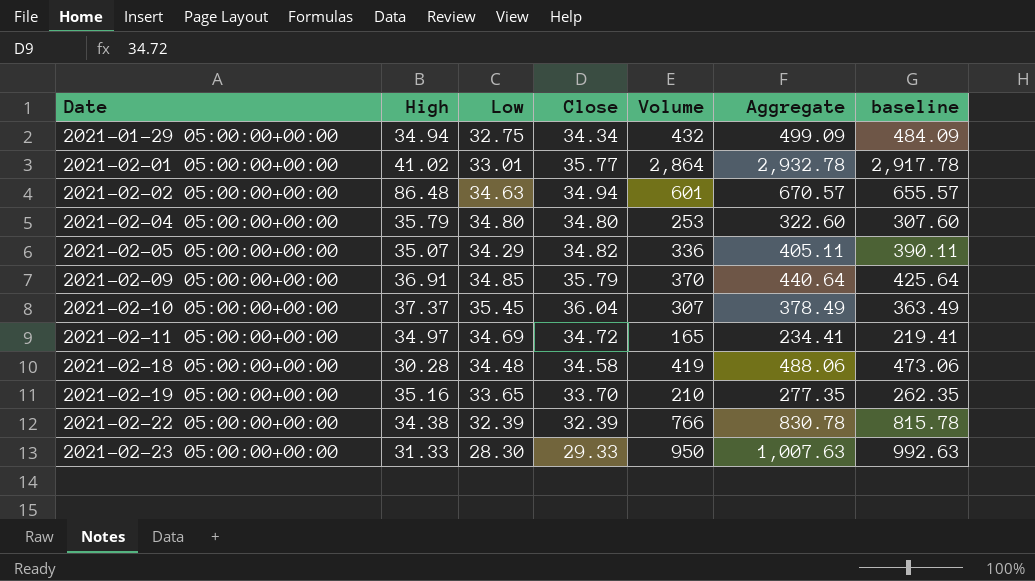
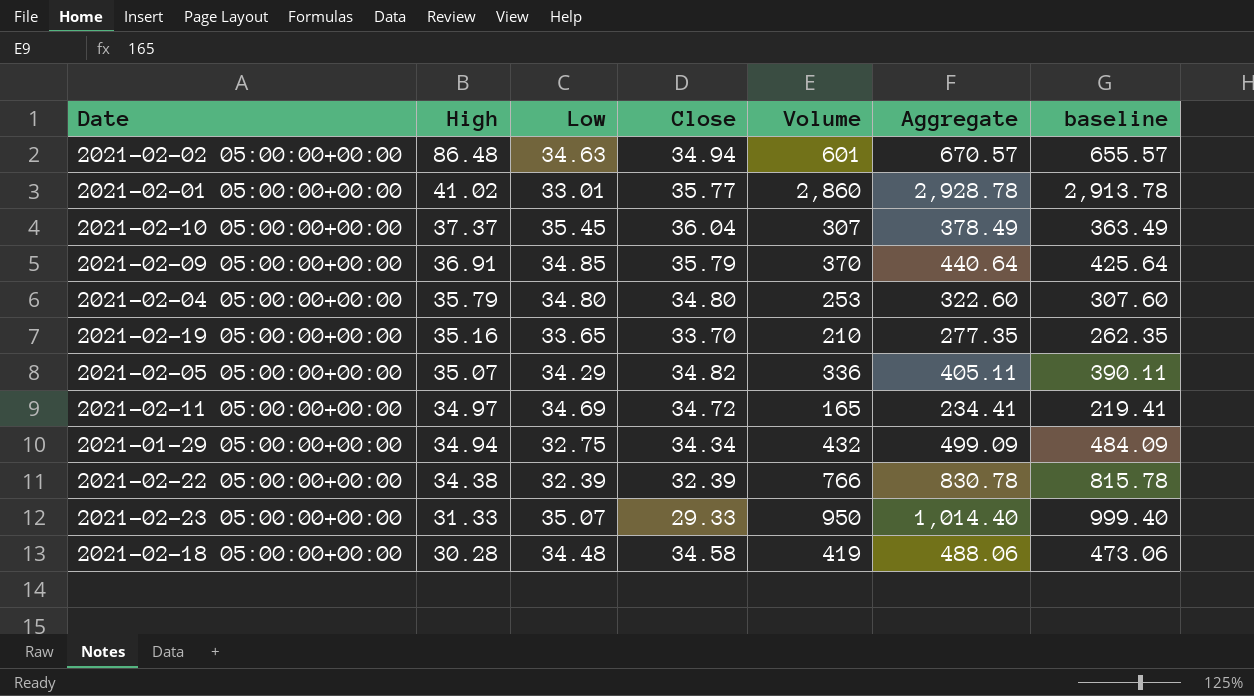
row order: Date ascending -> High descending
2021-02-01 05:00:00+00:00 | Volume: 2,864 -> 2,860
2021-02-01 05:00:00+00:00 | Aggregate: 2,932.78 -> 2,928.78
2021-02-01 05:00:00+00:00 | baseline: 2,917.78 -> 2,913.78
2021-02-23 05:00:00+00:00 | Low: 28.30 -> 35.07
2021-02-23 05:00:00+00:00 | Aggregate: 1,007.63 -> 1,014.40
2021-02-23 05:00:00+00:00 | baseline: 992.63 -> 999.40

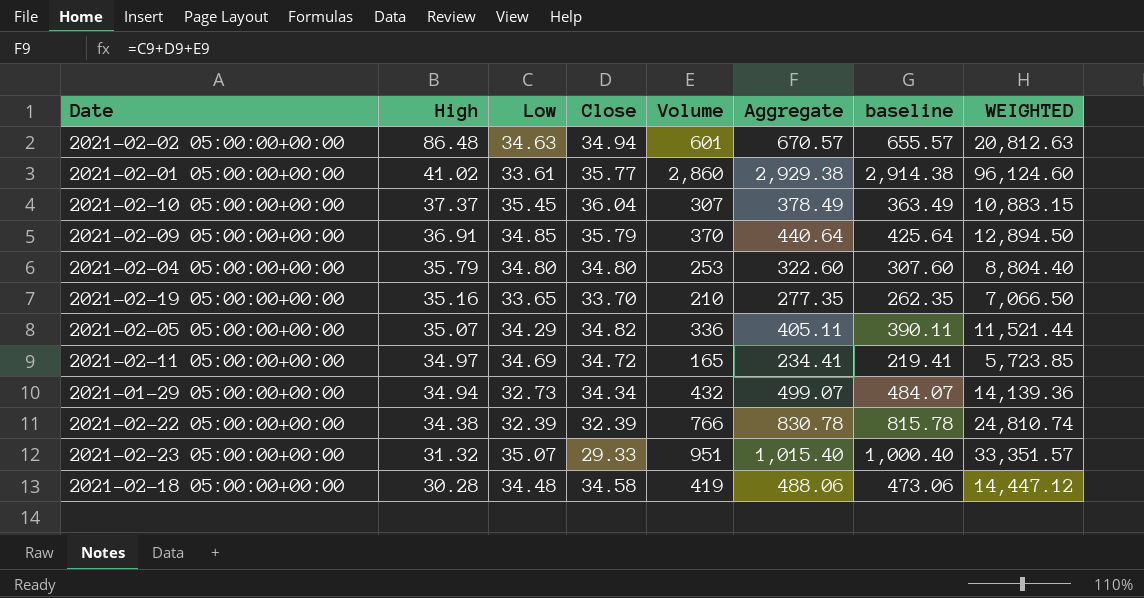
column WEIGHTED | formula: none -> [Low] * [Volume]
2021-02-01 05:00:00+00:00 | Low: 33.01 -> 33.61
2021-02-01 05:00:00+00:00 | Aggregate: 2,928.78 -> 2,929.38
2021-02-01 05:00:00+00:00 | baseline: 2,913.78 -> 2,914.38
2021-01-29 05:00:00+00:00 | Low: 32.75 -> 32.73
2021-01-29 05:00:00+00:00 | Aggregate: 499.09 -> 499.07
2021-01-29 05:00:00+00:00 | baseline: 484.09 -> 484.07
2021-02-23 05:00:00+00:00 | High: 31.33 -> 31.32
2021-02-23 05:00:00+00:00 | Volume: 950 -> 951
2021-02-23 05:00:00+00:00 | Aggregate: 1,014.40 -> 1,015.40
2021-02-23 05:00:00+00:00 | baseline: 999.40 -> 1,000.40

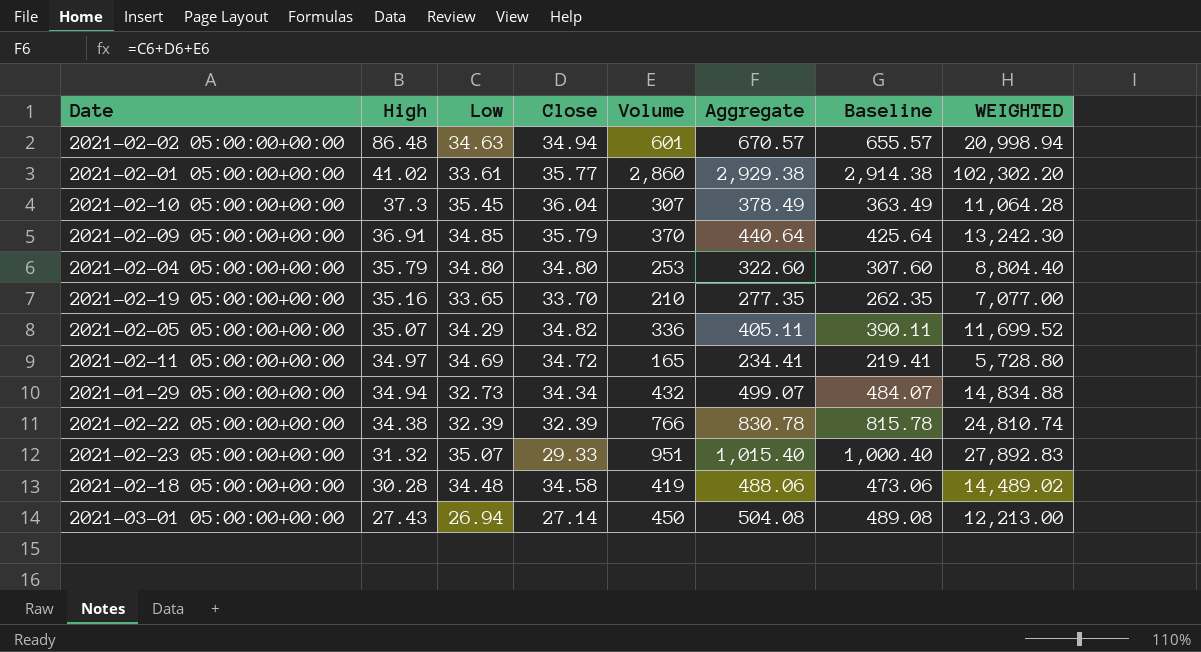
column name: baseline -> Baseline
column WEIGHTED | formula: [Low] * [Volume] -> [Close] * [Volume]
2021-02-10 05:00:00+00:00 | High: 37.37 -> 37.3
row 2021-03-01 05:00:00+00:00: none -> 27.43 | 26.94 | 27.14 | 450 | 504.08 | 489.08 | 12,213.00

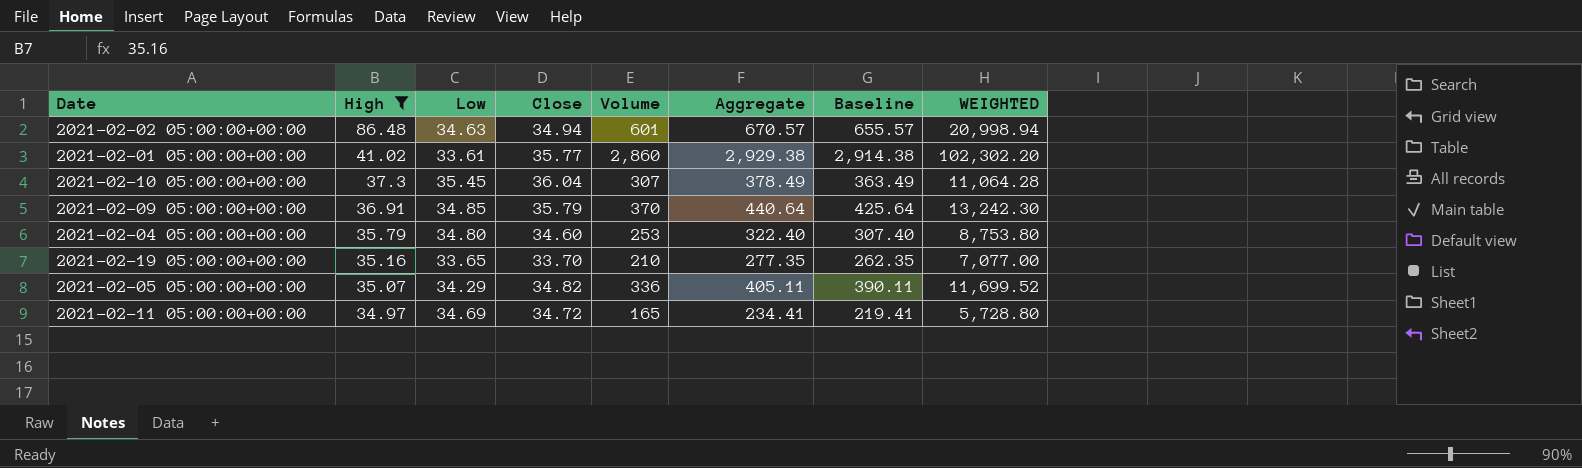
filter: none -> High >= 34.97
2021-02-04 05:00:00+00:00 | Close: 34.80 -> 34.60
2021-02-04 05:00:00+00:00 | Aggregate: 322.60 -> 322.40
2021-02-04 05:00:00+00:00 | Baseline: 307.60 -> 307.40
2021-02-04 05:00:00+00:00 | WEIGHTED: 8,804.40 -> 8,753.80

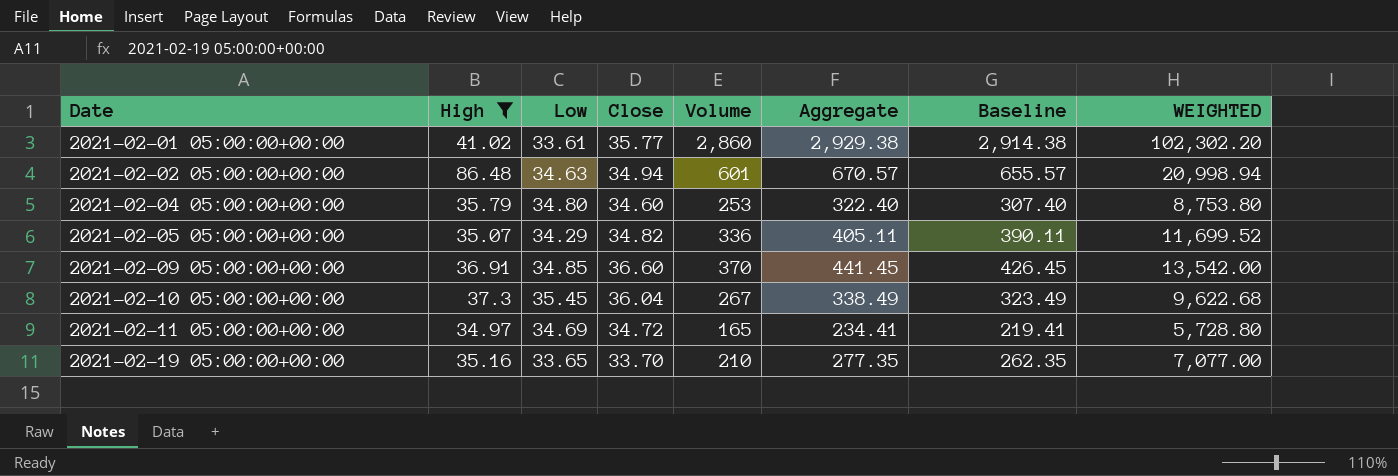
row order: High descending -> Date ascending
2021-02-09 05:00:00+00:00 | Close: 35.79 -> 36.60
2021-02-09 05:00:00+00:00 | Aggregate: 440.64 -> 441.45
2021-02-09 05:00:00+00:00 | Baseline: 425.64 -> 426.45
2021-02-09 05:00:00+00:00 | WEIGHTED: 13,242.30 -> 13,542.00
2021-02-10 05:00:00+00:00 | Volume: 307 -> 267
2021-02-10 05:00:00+00:00 | Aggregate: 378.49 -> 338.49
2021-02-10 05:00:00+00:00 | Baseline: 363.49 -> 323.49
2021-02-10 05:00:00+00:00 | WEIGHTED: 11,064.28 -> 9,622.68

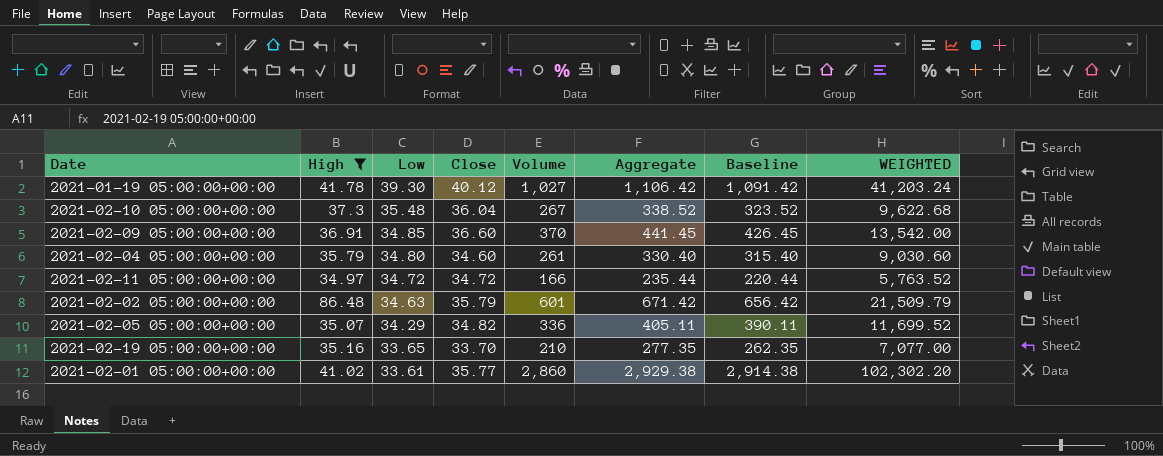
row order: Date ascending -> Low descending
row 2021-01-19 05:00:00+00:00: none -> 41.78 | 39.30 | 40.12 | 1,027 | 1,106.42 | 1,091.42 | 41,203.24
2021-02-10 05:00:00+00:00 | Low: 35.45 -> 35.48
2021-02-10 05:00:00+00:00 | Aggregate: 338.49 -> 338.52
2021-02-10 05:00:00+00:00 | Baseline: 323.49 -> 323.52
2021-02-04 05:00:00+00:00 | Volume: 253 -> 261
2021-02-04 05:00:00+00:00 | Aggregate: 322.40 -> 330.40
2021-02-04 05:00:00+00:00 | Baseline: 307.40 -> 315.40
2021-02-04 05:00:00+00:00 | WEIGHTED: 8,753.80 -> 9,030.60
2021-02-11 05:00:00+00:00 | Low: 34.69 -> 34.72
2021-02-11 05:00:00+00:00 | Volume: 165 -> 166
2021-02-11 05:00:00+00:00 | Aggregate: 234.41 -> 235.44
2021-02-11 05:00:00+00:00 | Baseline: 219.41 -> 220.44
2021-02-11 05:00:00+00:00 | WEIGHTED: 5,728.80 -> 5,763.52
2021-02-02 05:00:00+00:00 | Close: 34.94 -> 35.79
2021-02-02 05:00:00+00:00 | Aggregate: 670.57 -> 671.42
2021-02-02 05:00:00+00:00 | Baseline: 655.57 -> 656.42
2021-02-02 05:00:00+00:00 | WEIGHTED: 20,998.94 -> 21,509.79

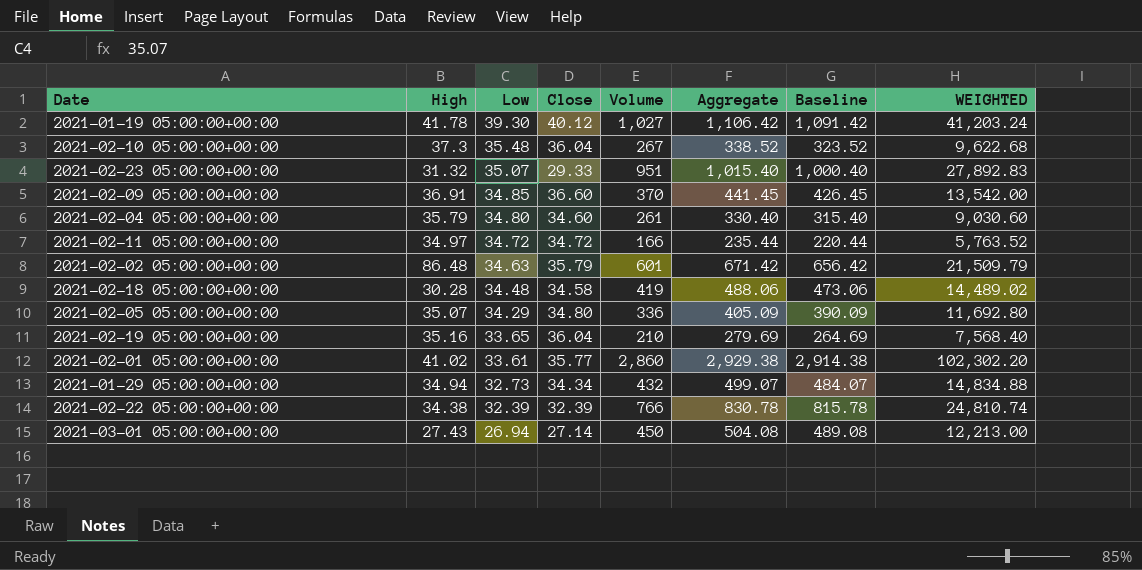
filter: High >= 34.97 -> none
2021-02-05 05:00:00+00:00 | Close: 34.82 -> 34.80
2021-02-05 05:00:00+00:00 | Aggregate: 405.11 -> 405.09
2021-02-05 05:00:00+00:00 | Baseline: 390.11 -> 390.09
2021-02-05 05:00:00+00:00 | WEIGHTED: 11,699.52 -> 11,692.80
2021-02-19 05:00:00+00:00 | Close: 33.70 -> 36.04
2021-02-19 05:00:00+00:00 | Aggregate: 277.35 -> 279.69
2021-02-19 05:00:00+00:00 | Baseline: 262.35 -> 264.69
2021-02-19 05:00:00+00:00 | WEIGHTED: 7,077.00 -> 7,568.40

